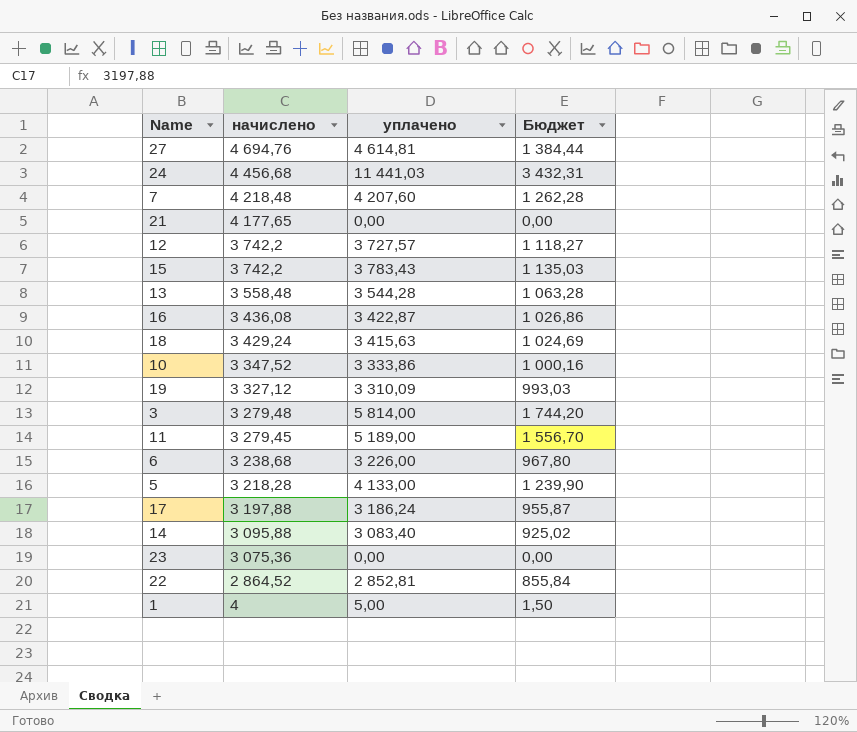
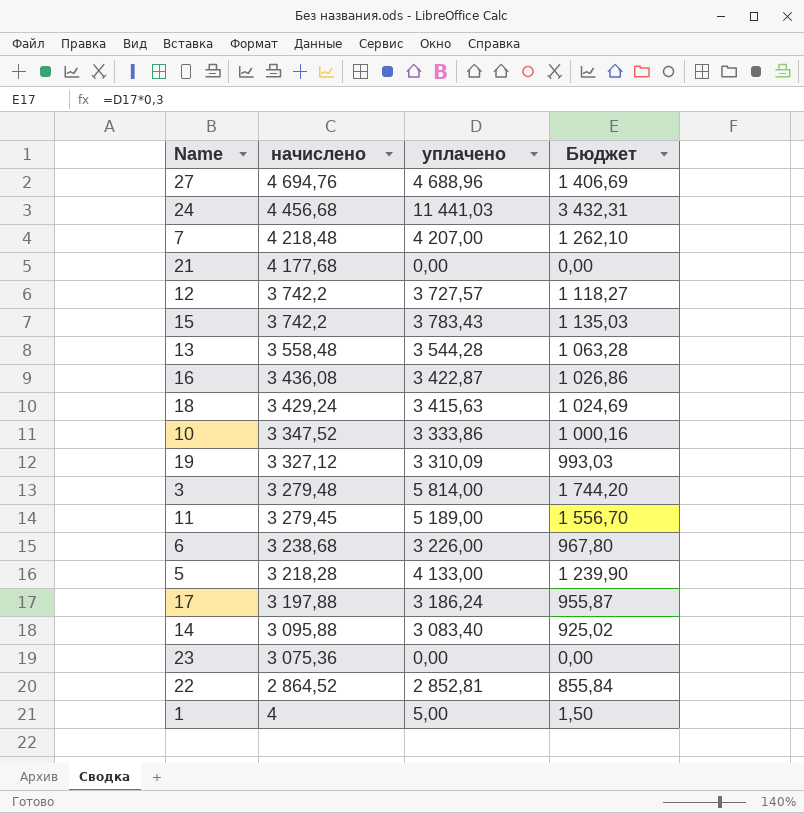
27 | уплачено: 4 614,81 -> 4 688,96
27 | Бюджет: 1 384,44 -> 1 406,69
7 | уплачено: 4 207,60 -> 4 207,00
7 | Бюджет: 1 262,28 -> 1 262,10
21 | начислено: 4 177,65 -> 4 177,68

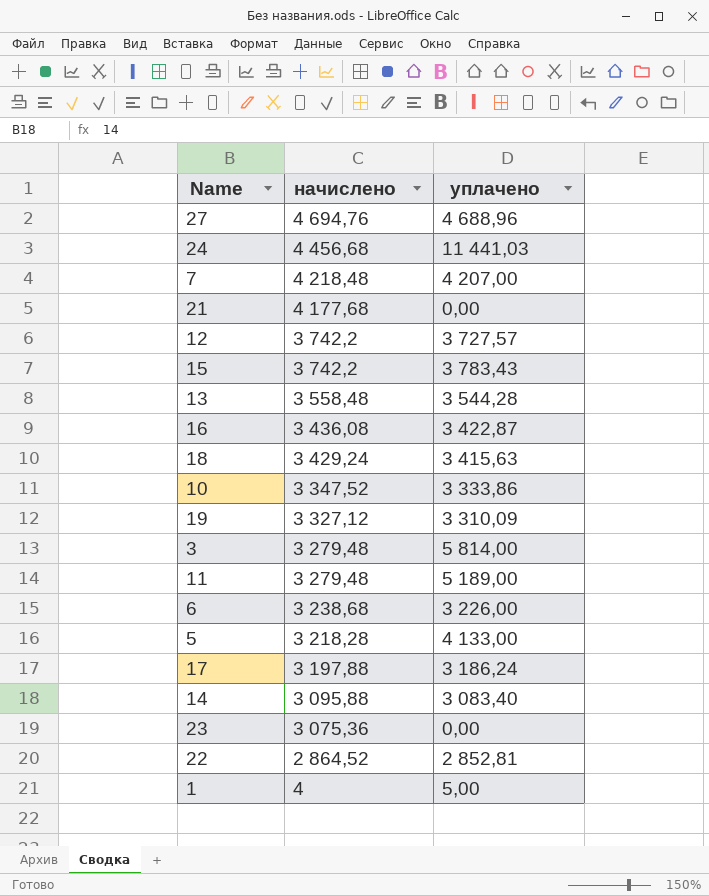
column Бюджет | formula: [уплачено] * 0,3 -> none
11 | начислено: 3 279,45 -> 3 279,48

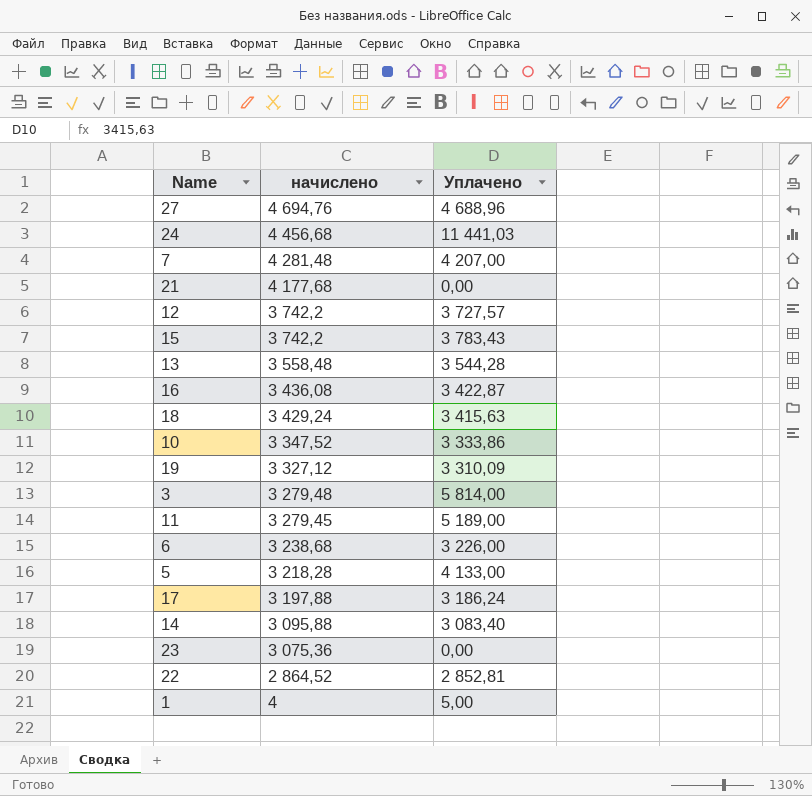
column name: уплачено -> Уплачено
7 | начислено: 4 218,48 -> 4 281,48
11 | начислено: 3 279,48 -> 3 279,45

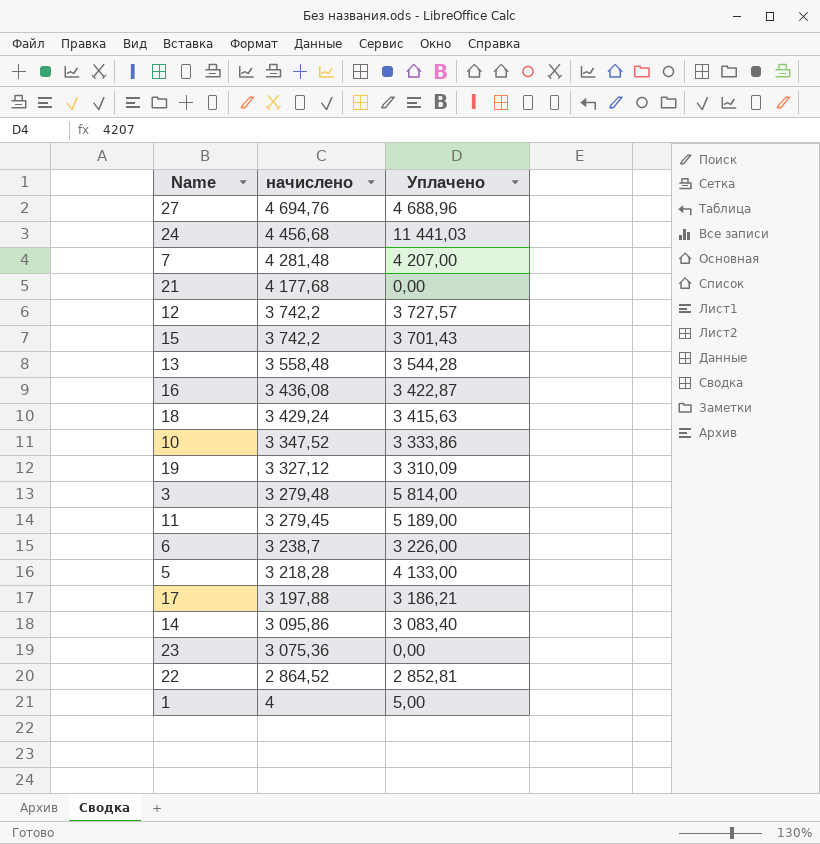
15 | Уплачено: 3 783,43 -> 3 701,43
6 | начислено: 3 238,68 -> 3 238,7
17 | Уплачено: 3 186,24 -> 3 186,21
14 | начислено: 3 095,88 -> 3 095,86

